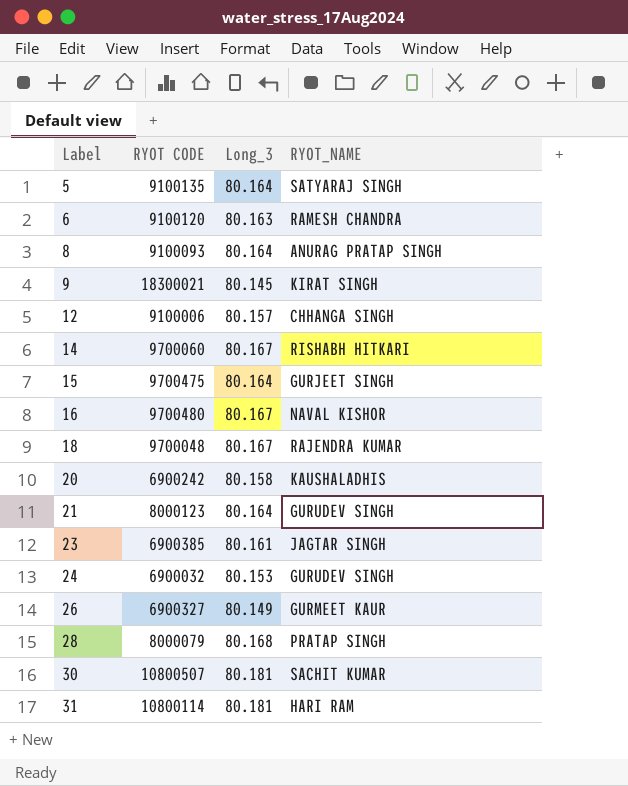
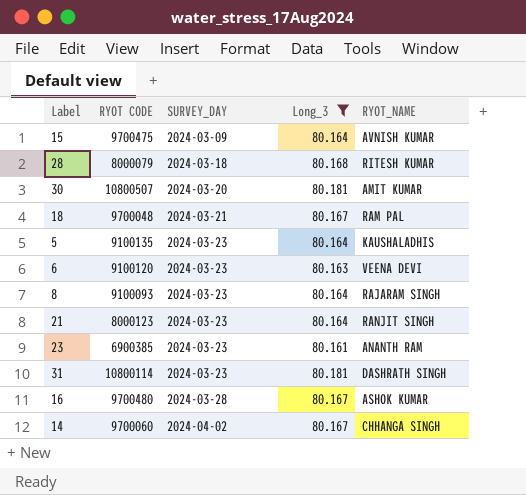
filter: none -> Long_3 >= 80.161
row order: Label ascending -> SURVEY_DAY ascending
column SURVEY_DAY | position: none -> 3
15 | RYOT_NAME: GURJEET SINGH -> AVNISH KUMAR
28 | RYOT_NAME: PRATAP SINGH -> RITESH KUMAR
30 | RYOT_NAME: SACHIT KUMAR -> AMIT KUMAR
18 | RYOT_NAME: RAJENDRA KUMAR -> RAM PAL
5 | RYOT_NAME: SATYARAJ SINGH -> KAUSHALADHIS
6 | RYOT_NAME: RAMESH CHANDRA -> VEENA DEVI
8 | RYOT_NAME: ANURAG PRATAP SINGH -> RAJARAM SINGH
21 | RYOT_NAME: GURUDEV SINGH -> RANJIT SINGH
23 | RYOT_NAME: JAGTAR SINGH -> ANANTH RAM
31 | RYOT_NAME: HARI RAM -> DASHRATH SINGH
16 | RYOT_NAME: NAVAL KISHOR -> ASHOK KUMAR
14 | RYOT_NAME: RISHABH HITKARI -> CHHANGA SINGH

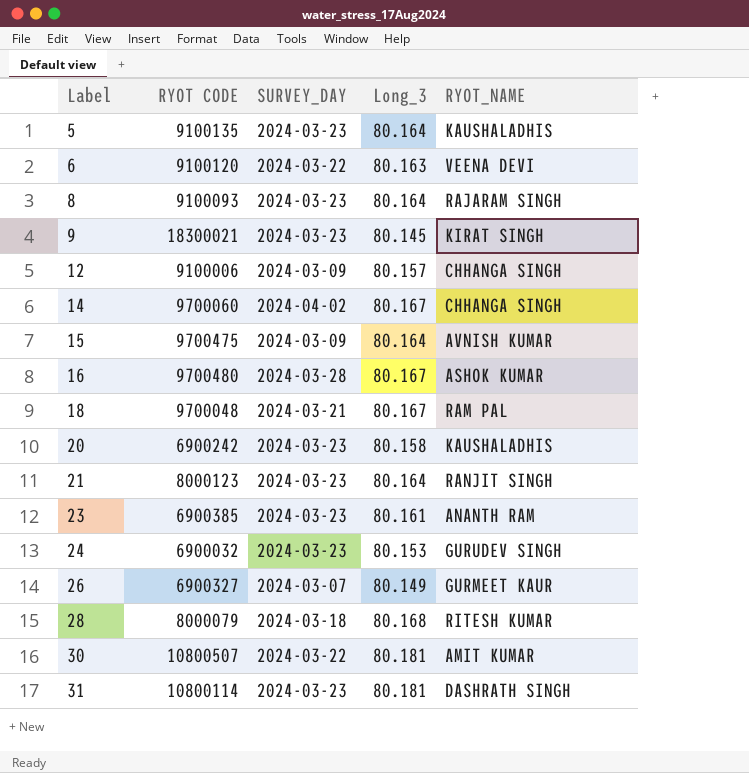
filter: Long_3 >= 80.161 -> none
row order: SURVEY_DAY ascending -> Label ascending
6 | SURVEY_DAY: 2024-03-23 -> 2024-03-22
30 | SURVEY_DAY: 2024-03-20 -> 2024-03-22

